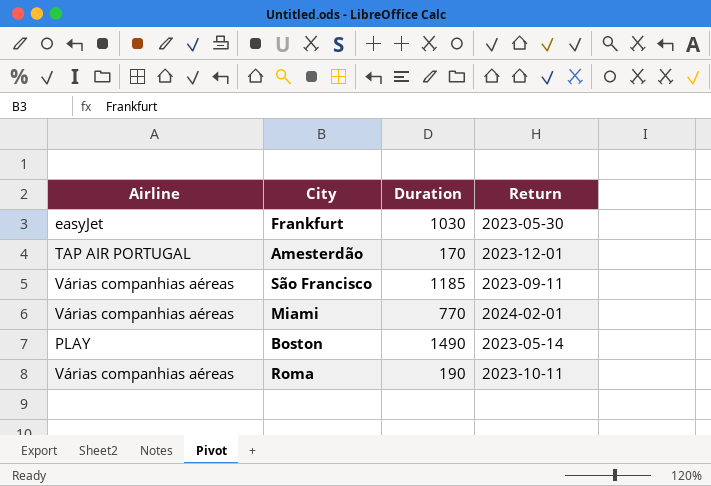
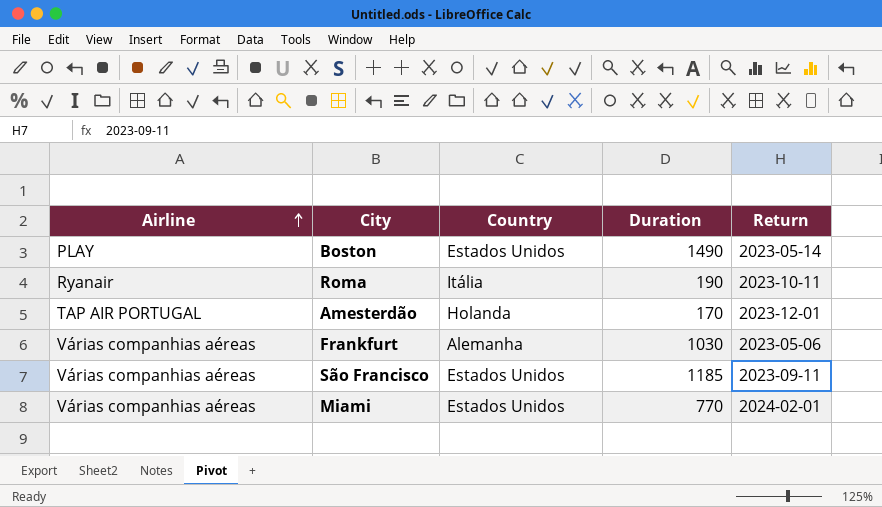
row order: none -> Airline ascending
column Country | position: none -> 3
Roma | Airline: Várias companhias aéreas -> Ryanair
Frankfurt | Airline: easyJet -> Várias companhias aéreas
Frankfurt | Return: 2023-05-30 -> 2023-05-06

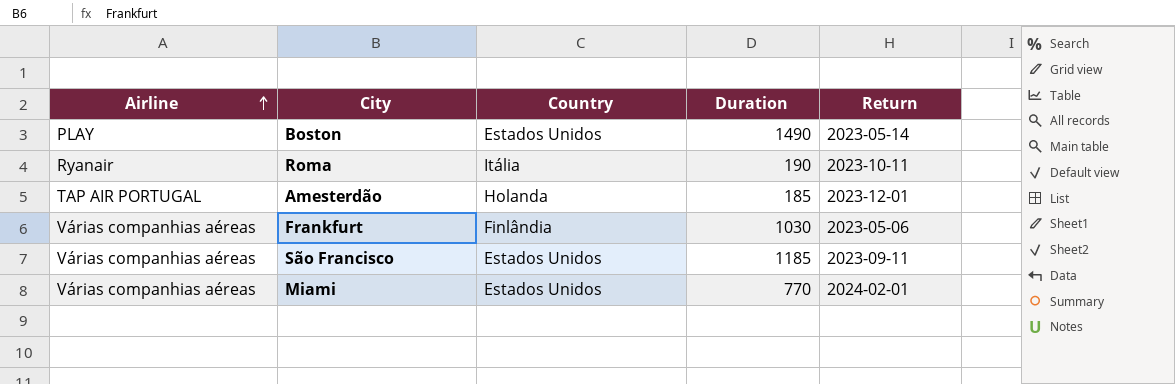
Amesterdão | Duration: 170 -> 185
Frankfurt | Country: Alemanha -> Finlândia

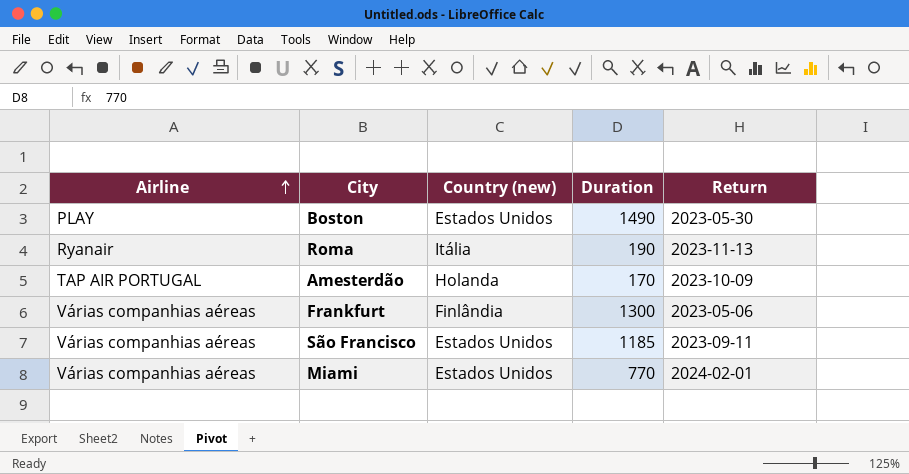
column name: Country -> Country (new)
Boston | Return: 2023-05-14 -> 2023-05-30
Roma | Return: 2023-10-11 -> 2023-11-13
Amesterdão | Duration: 185 -> 170
Amesterdão | Return: 2023-12-01 -> 2023-10-09
Frankfurt | Duration: 1030 -> 1300

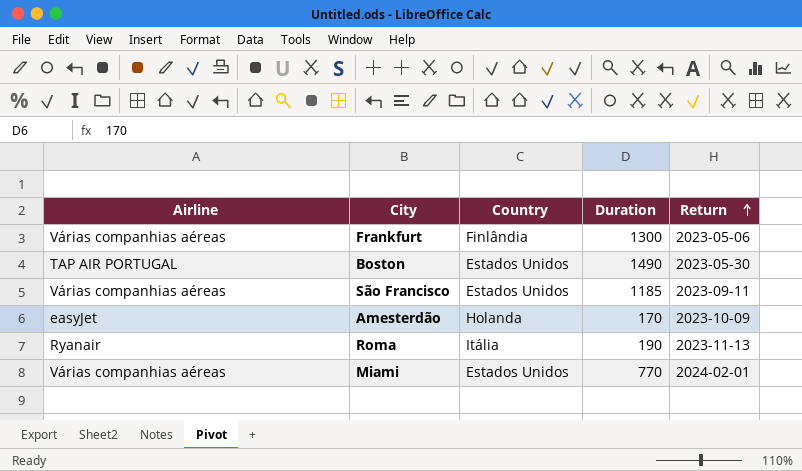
row order: Airline ascending -> Return ascending
column name: Country (new) -> Country
Boston | Airline: PLAY -> TAP AIR PORTUGAL
Amesterdão | Airline: TAP AIR PORTUGAL -> easyJet

